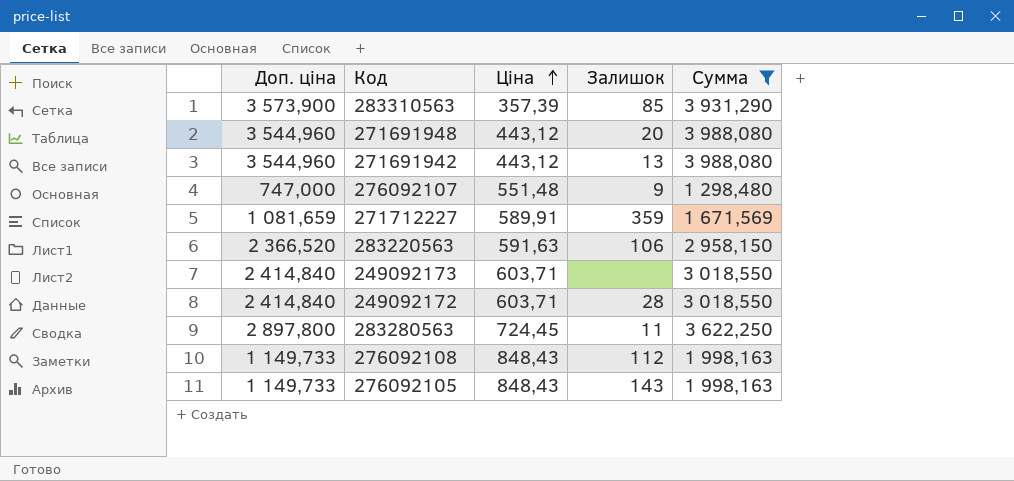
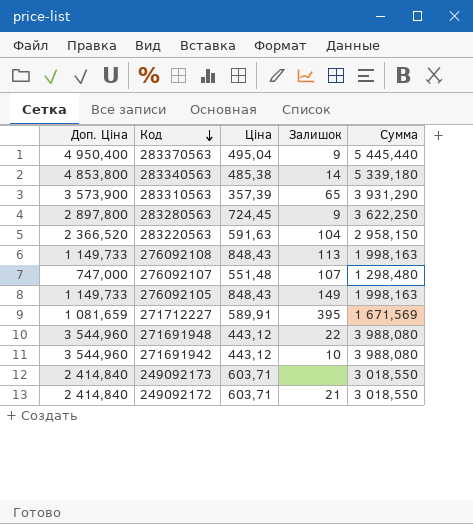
filter: Сумма <= 3 988,080 -> none
row order: Ціна ascending -> Код descending
column name: Доп. ціна -> Доп. Ціна
283310563 | Залишок: 85 -> 65
283280563 | Залишок: 11 -> 9
283220563 | Залишок: 106 -> 104
276092108 | Залишок: 112 -> 113
276092107 | Залишок: 9 -> 107
276092105 | Залишок: 143 -> 149
271712227 | Залишок: 359 -> 395
271691948 | Залишок: 20 -> 22
271691942 | Залишок: 13 -> 10
249092172 | Залишок: 28 -> 21

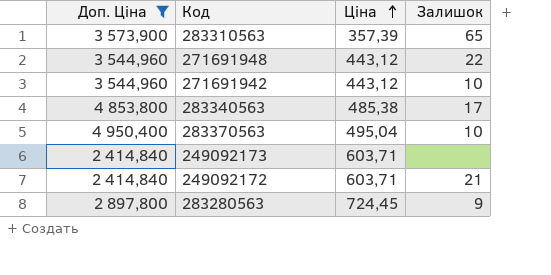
filter: none -> Доп. Ціна >= 2 414,840
row order: Код descending -> Ціна ascending
column Сумма | formula: [Доп. Ціна] + [Ціна] -> none
283340563 | Залишок: 14 -> 17
283370563 | Залишок: 9 -> 10

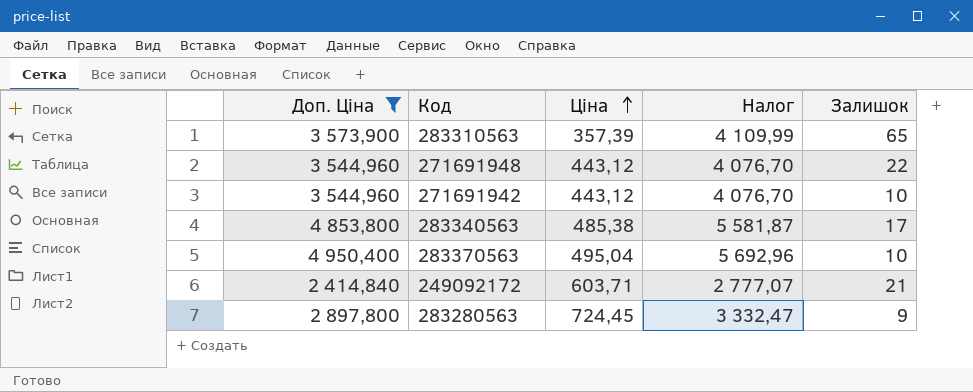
column Налог | formula: none -> [Доп. Ціна] * 1,15
row 249092173: 2 414,840 | 603,71 | none -> none

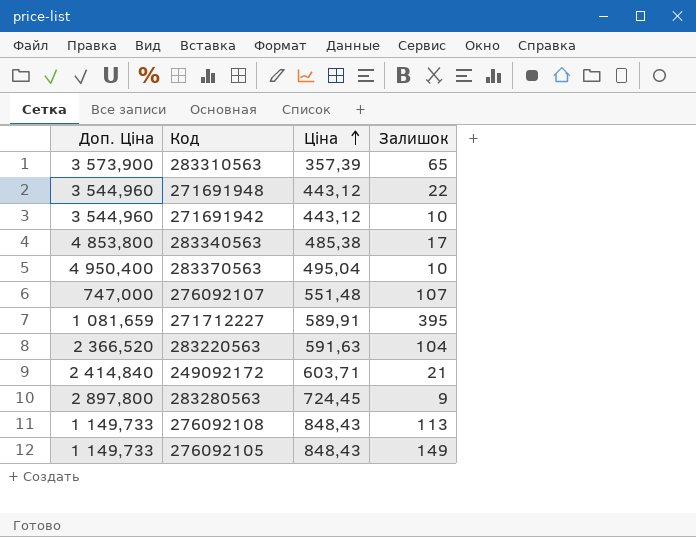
filter: Доп. Ціна >= 2 414,840 -> none
column Налог | formula: [Доп. Ціна] * 1,15 -> none

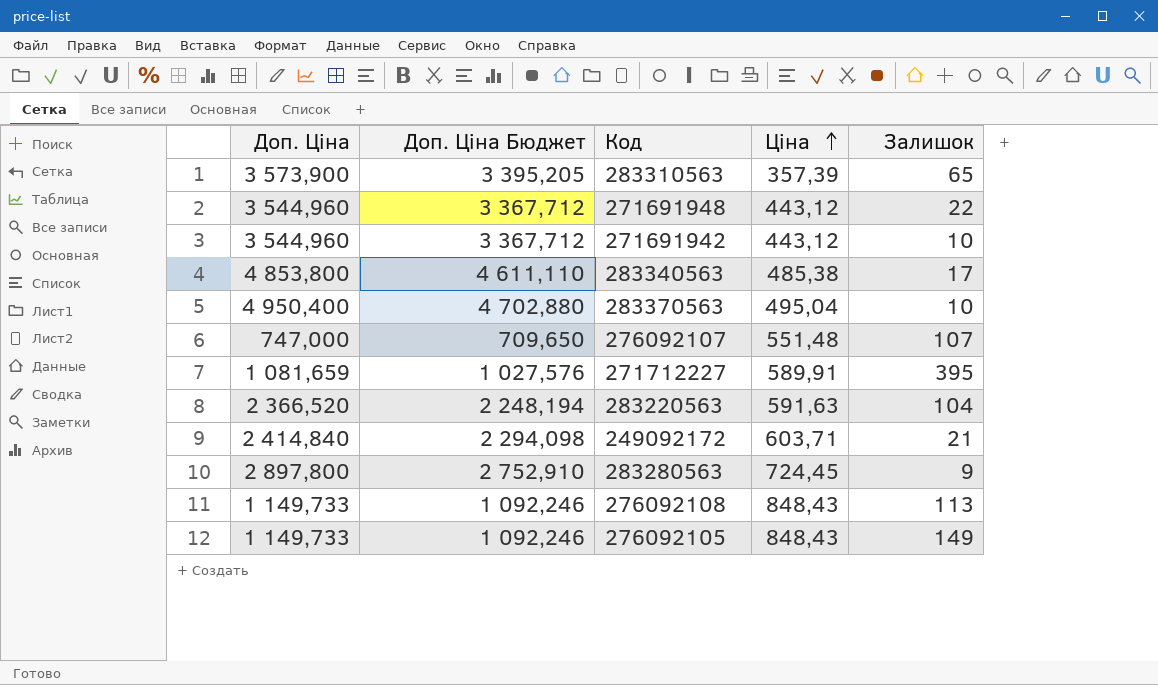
column Доп. Ціна Бюджет | formula: none -> [Доп. Ціна] * 0,95

